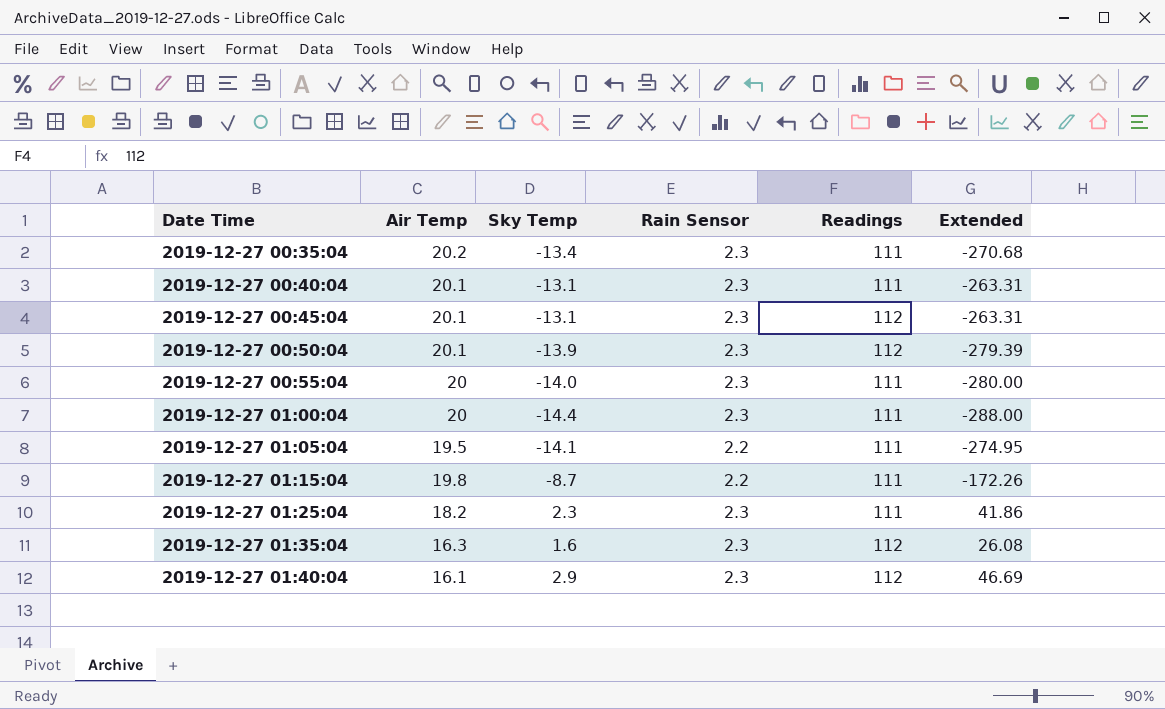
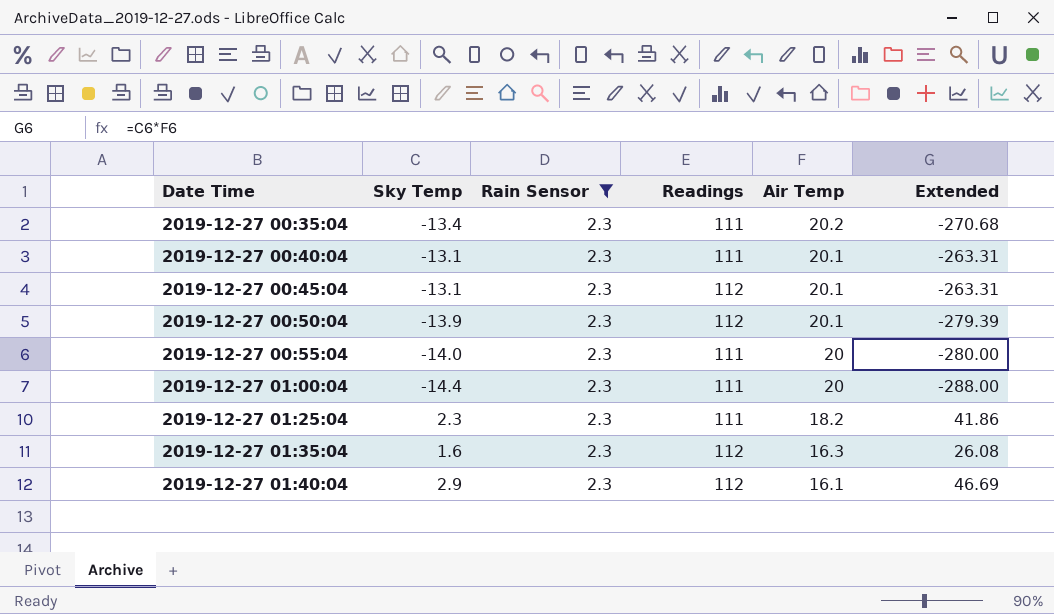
filter: none -> Rain Sensor = 2.3
column Air Temp | position: 2 -> 5

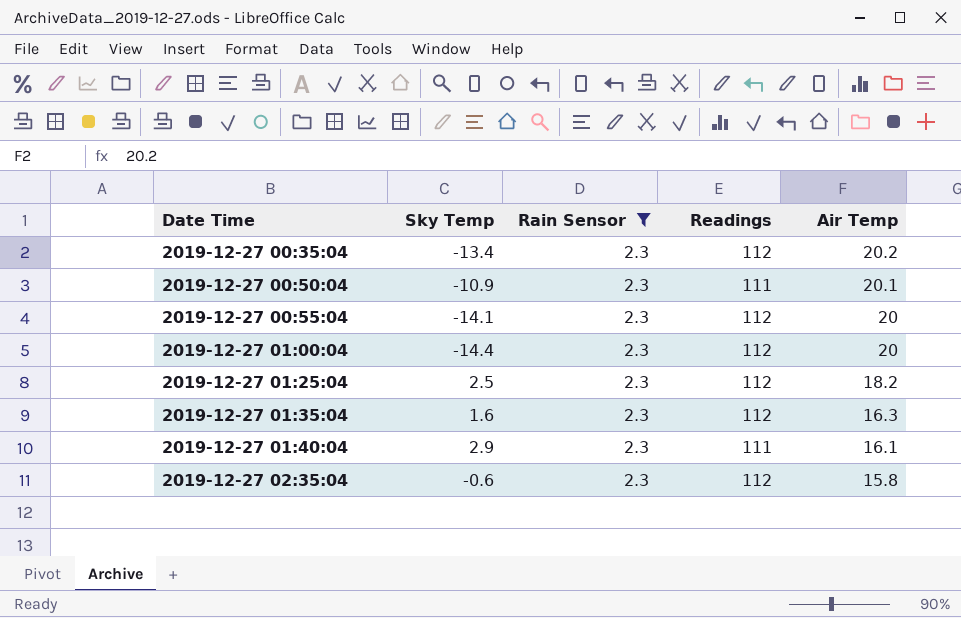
column Extended | formula: [Sky Temp] * [Air Temp] -> none
row 2019-12-27 00:40:04: -13.1 | 2.3 | 111 | 20.1 | -263.31 -> none
row 2019-12-27 00:45:04: -13.1 | 2.3 | 112 | 20.1 | -263.31 -> none
2019-12-27 00:35:04 | Readings: 111 -> 112
2019-12-27 00:50:04 | Sky Temp: -13.9 -> -10.9
2019-12-27 00:50:04 | Readings: 112 -> 111
2019-12-27 00:55:04 | Sky Temp: -14.0 -> -14.1
2019-12-27 00:55:04 | Readings: 111 -> 112
2019-12-27 01:00:04 | Readings: 111 -> 112
2019-12-27 01:25:04 | Sky Temp: 2.3 -> 2.5
2019-12-27 01:25:04 | Readings: 111 -> 112
2019-12-27 01:40:04 | Readings: 112 -> 111
row 2019-12-27 02:35:04: none -> -0.6 | 2.3 | 112 | 15.8

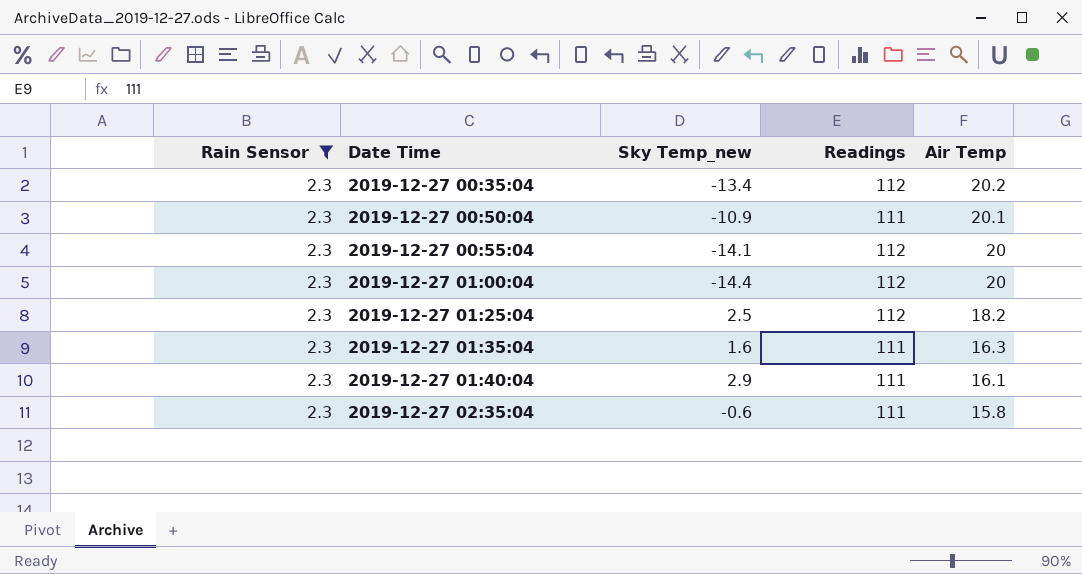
column Rain Sensor | position: 3 -> 1
column name: Sky Temp -> Sky Temp_new
2019-12-27 01:35:04 | Readings: 112 -> 111
2019-12-27 02:35:04 | Readings: 112 -> 111

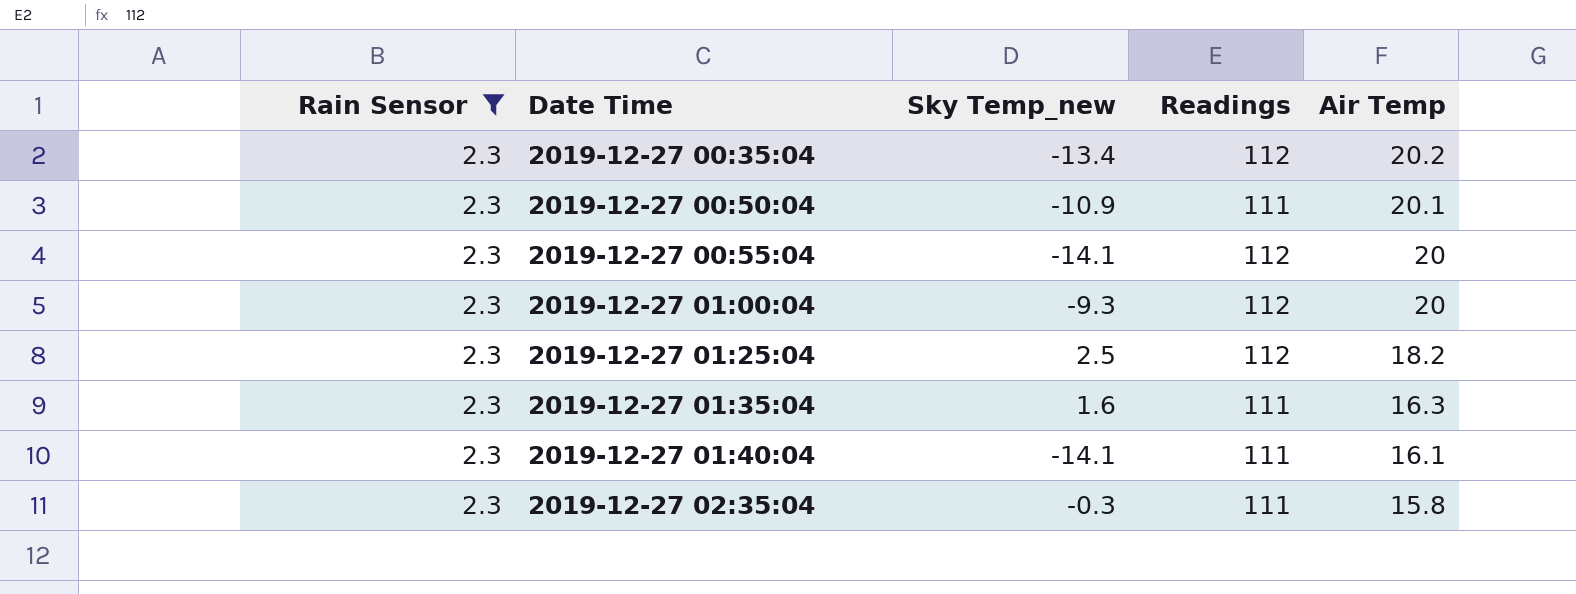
2019-12-27 01:00:04 | Sky Temp_new: -14.4 -> -9.3
2019-12-27 01:40:04 | Sky Temp_new: 2.9 -> -14.1
2019-12-27 02:35:04 | Sky Temp_new: -0.6 -> -0.3

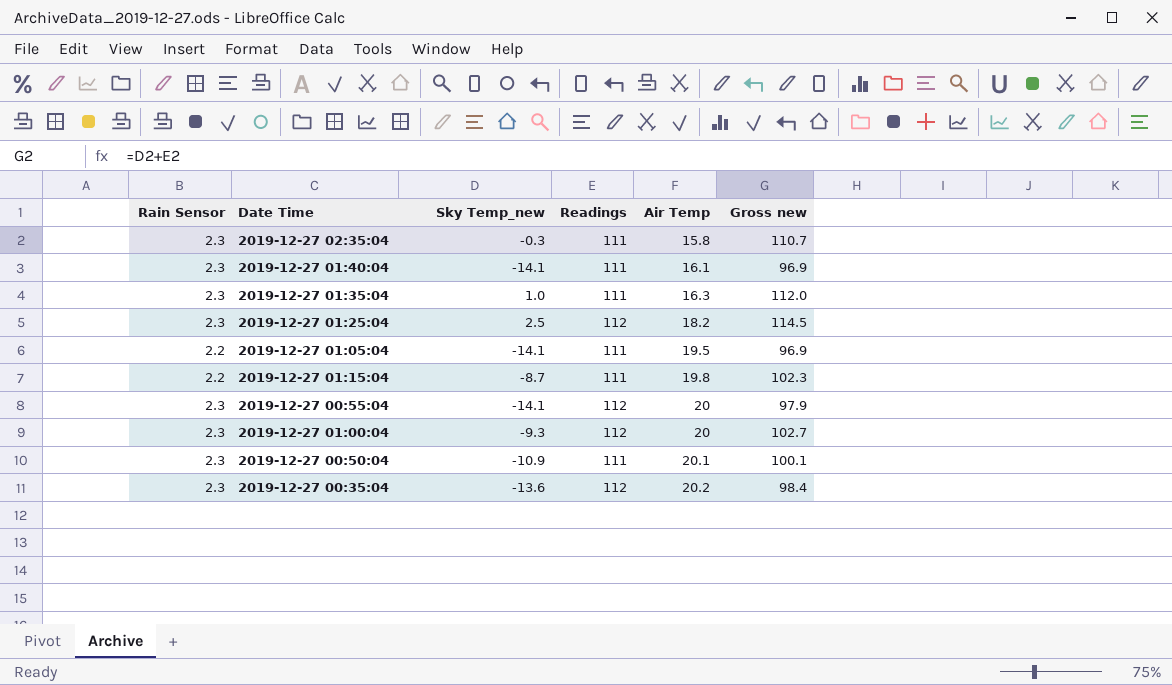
filter: Rain Sensor = 2.3 -> none
row order: Date Time ascending -> Air Temp ascending
column Gross new | formula: none -> [Sky Temp_new] + [Readings]
2019-12-27 01:35:04 | Sky Temp_new: 1.6 -> 1.0
2019-12-27 00:35:04 | Sky Temp_new: -13.4 -> -13.6

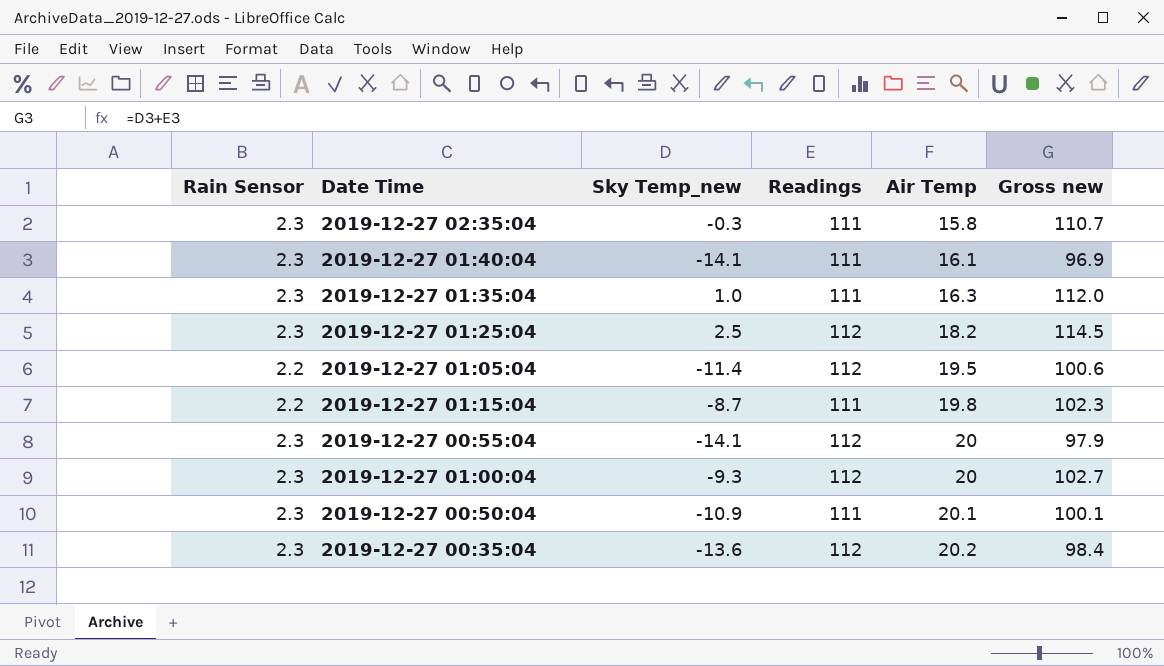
2019-12-27 01:05:04 | Sky Temp_new: -14.1 -> -11.4
2019-12-27 01:05:04 | Readings: 111 -> 112
2019-12-27 01:05:04 | Gross new: 96.9 -> 100.6

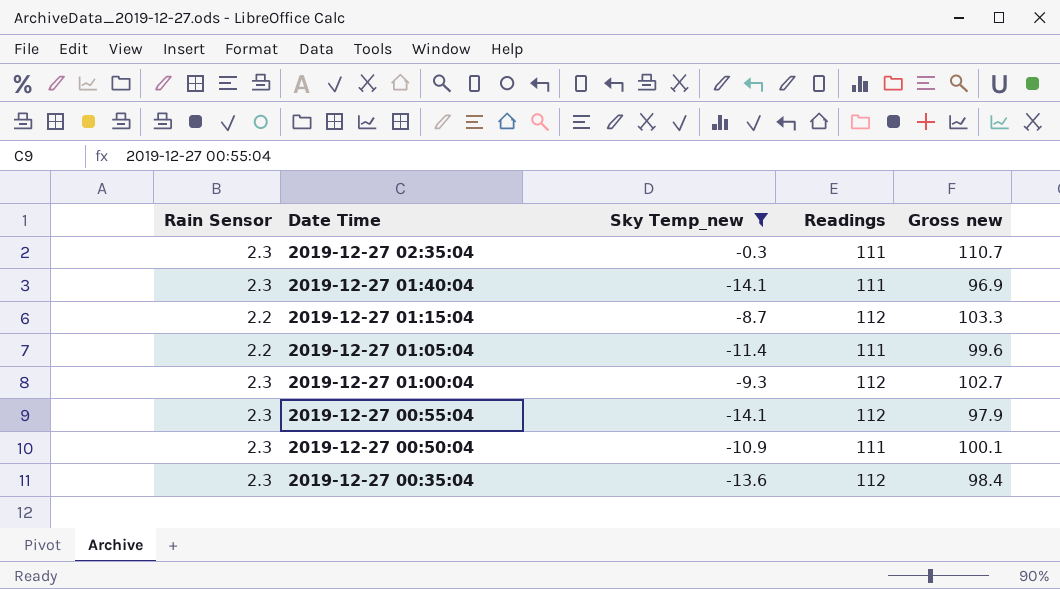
filter: none -> Sky Temp_new <= -0.3
row order: Air Temp ascending -> Date Time descending
column Air Temp | position: 5 -> none
2019-12-27 01:15:04 | Readings: 111 -> 112
2019-12-27 01:15:04 | Gross new: 102.3 -> 103.3
2019-12-27 01:05:04 | Readings: 112 -> 111
2019-12-27 01:05:04 | Gross new: 100.6 -> 99.6

